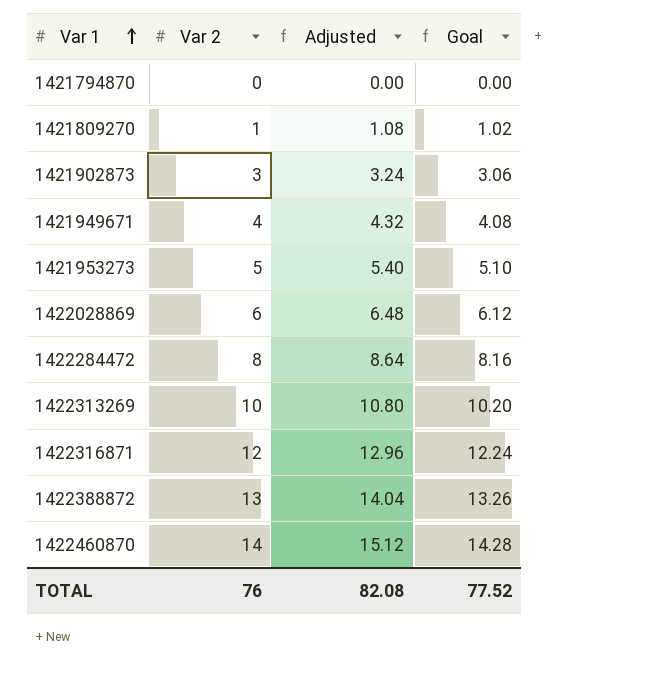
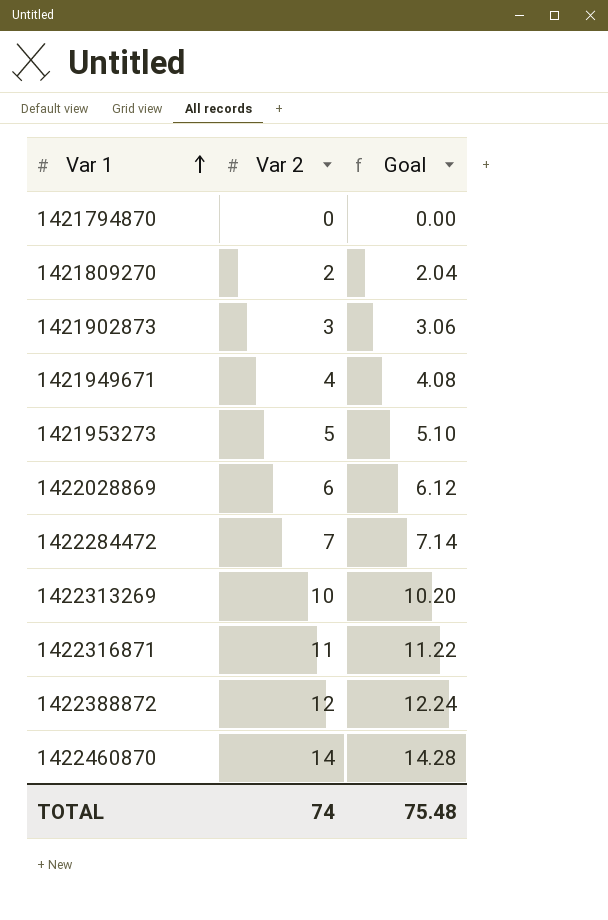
column Adjusted | formula: [Var 2] * 1.08 -> none
1421809270 | Var 2: 1 -> 2
1421809270 | Goal: 1.02 -> 2.04
1422284472 | Var 2: 8 -> 7
1422284472 | Goal: 8.16 -> 7.14
1422316871 | Var 2: 12 -> 11
1422316871 | Goal: 12.24 -> 11.22
1422388872 | Var 2: 13 -> 12
1422388872 | Goal: 13.26 -> 12.24
TOTAL | Var 2: 76 -> 74
TOTAL | Goal: 77.52 -> 75.48

